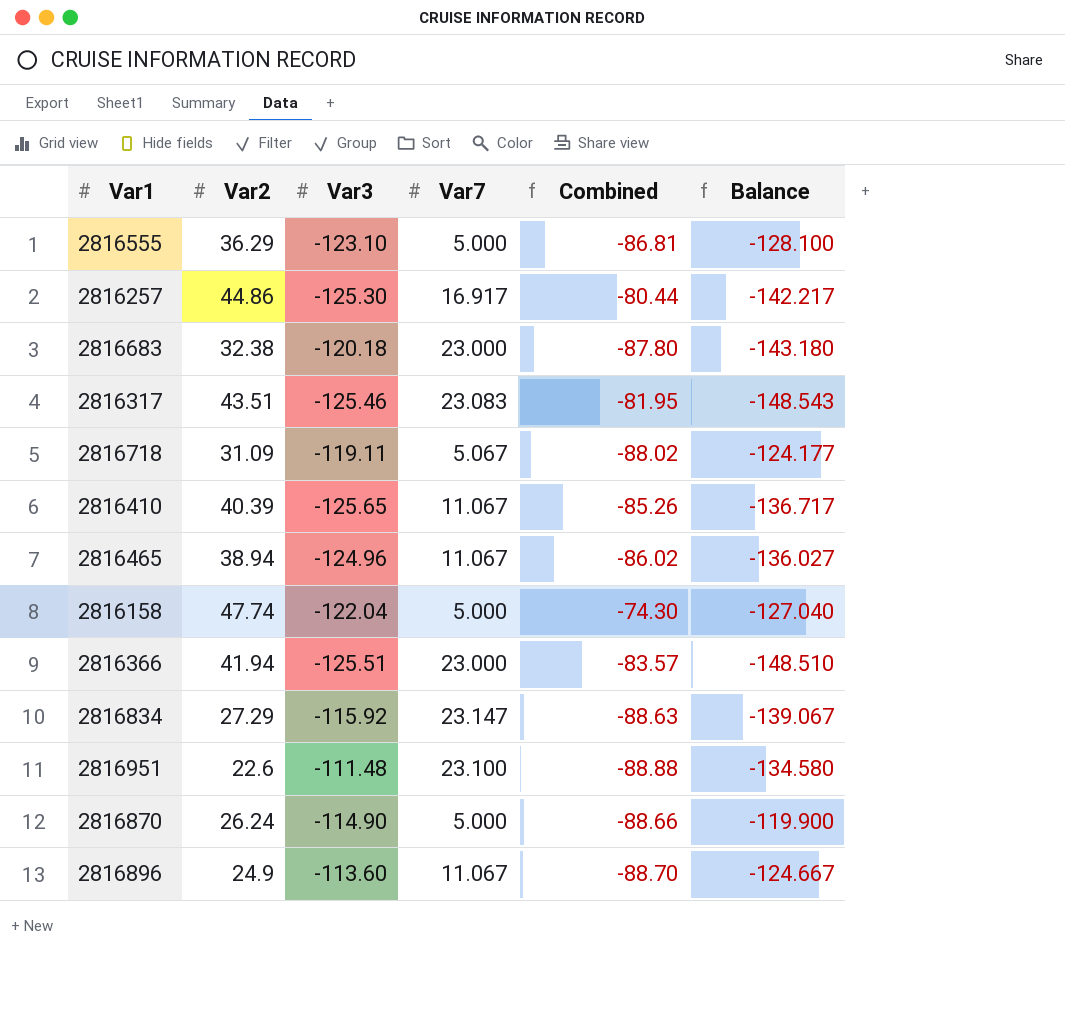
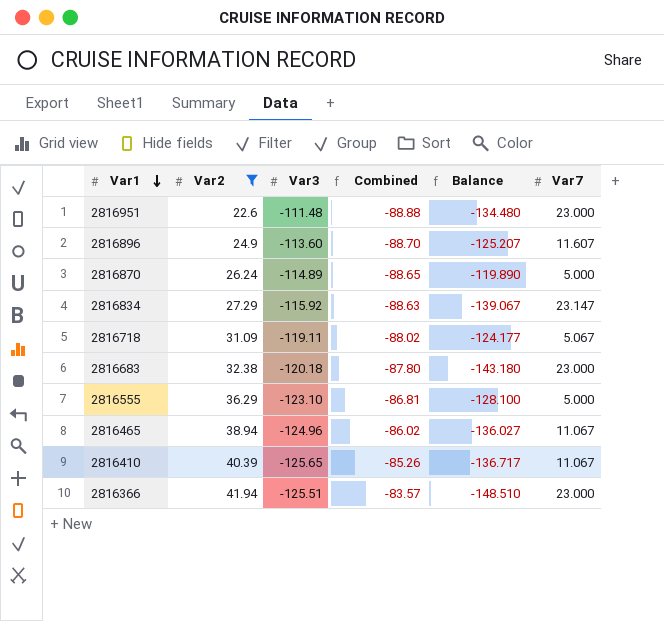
filter: none -> Var2 <= 41.94
row order: none -> Var1 descending
column Var7 | position: 4 -> 6
2816951 | Balance: -134.580 -> -134.480
2816951 | Var7: 23.100 -> 23.000
2816896 | Balance: -124.667 -> -125.207
2816896 | Var7: 11.067 -> 11.607
2816870 | Var3: -114.90 -> -114.89
2816870 | Combined: -88.66 -> -88.65
2816870 | Balance: -119.900 -> -119.890

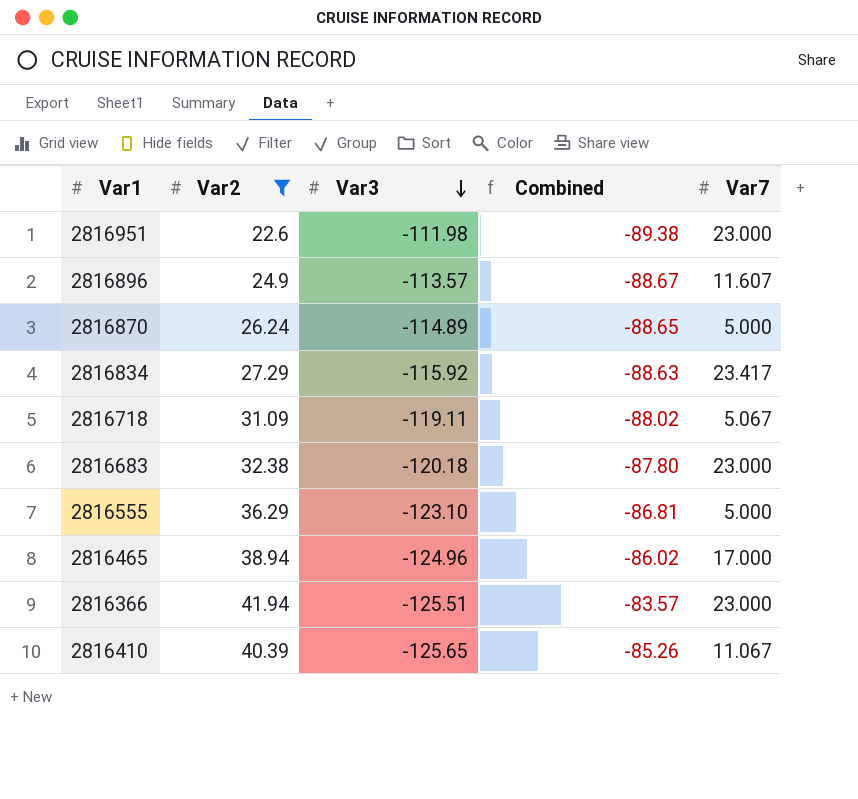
row order: Var1 descending -> Var3 descending
column Balance | formula: [Var3] - [Var7] -> none
2816951 | Var3: -111.48 -> -111.98
2816951 | Combined: -88.88 -> -89.38
2816896 | Var3: -113.60 -> -113.57
2816896 | Combined: -88.70 -> -88.67
2816834 | Var7: 23.147 -> 23.417
2816465 | Var7: 11.067 -> 17.000

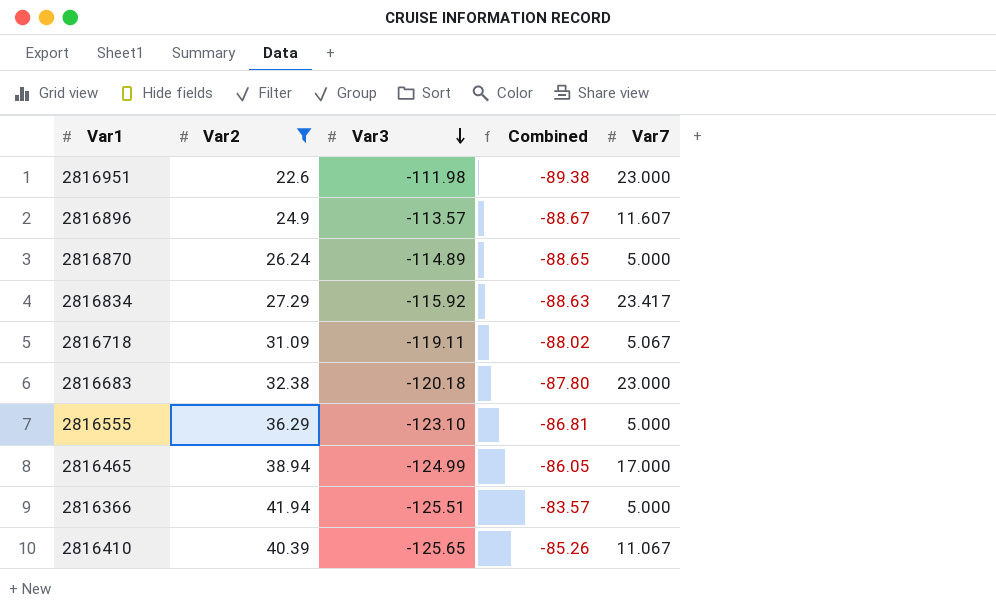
2816465 | Var3: -124.96 -> -124.99
2816465 | Combined: -86.02 -> -86.05
2816366 | Var7: 23.000 -> 5.000

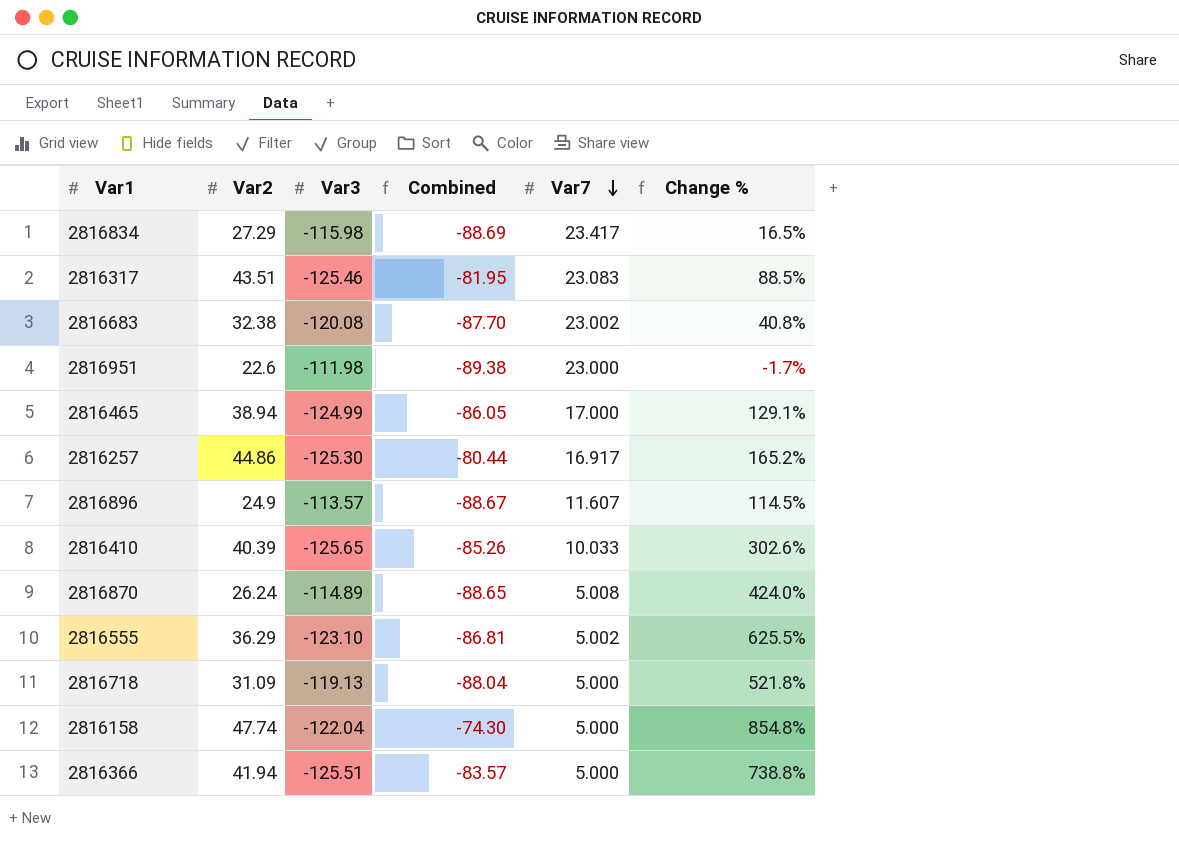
filter: Var2 <= 41.94 -> none
row order: Var3 descending -> Var7 descending
column Change % | formula: none -> ([Var2] - [Var7]) / [Var7]
2816834 | Var3: -115.92 -> -115.98
2816834 | Combined: -88.63 -> -88.69
2816683 | Var3: -120.18 -> -120.08
2816683 | Combined: -87.80 -> -87.70
2816683 | Var7: 23.000 -> 23.002
2816410 | Var7: 11.067 -> 10.033
2816870 | Var7: 5.000 -> 5.008
2816555 | Var7: 5.000 -> 5.002
2816718 | Var3: -119.11 -> -119.13
2816718 | Combined: -88.02 -> -88.04
2816718 | Var7: 5.067 -> 5.000

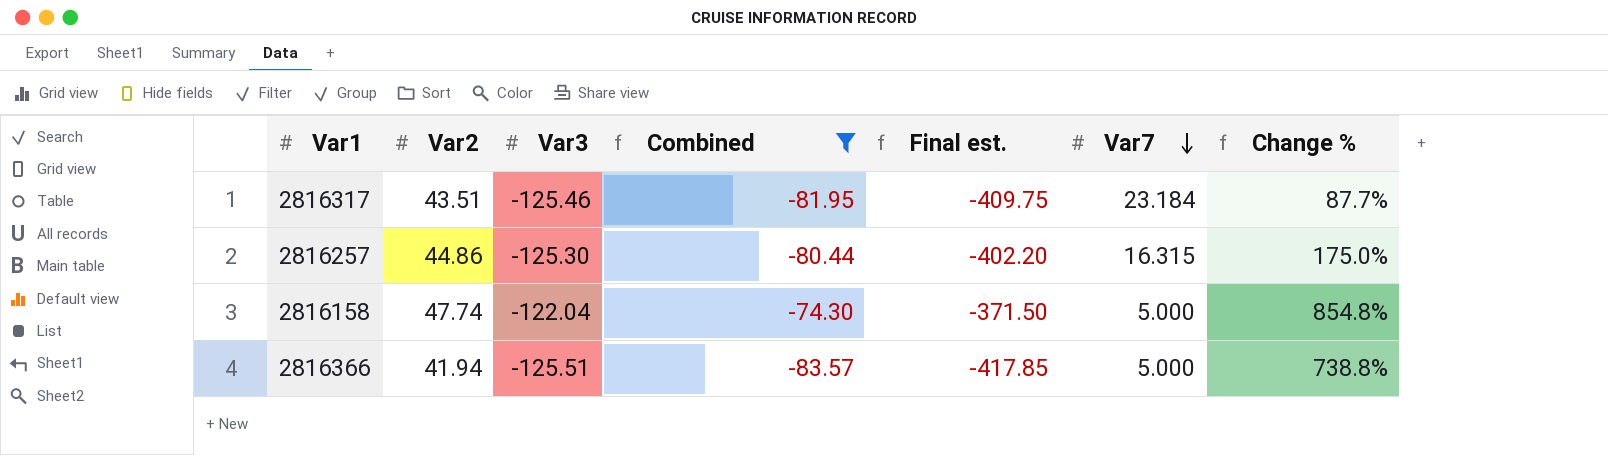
filter: none -> Combined >= -83.57
column Final est. | formula: none -> [Combined] * 5
2816317 | Var7: 23.083 -> 23.184
2816317 | Change %: 88.5% -> 87.7%
2816257 | Var7: 16.917 -> 16.315
2816257 | Change %: 165.2% -> 175.0%

